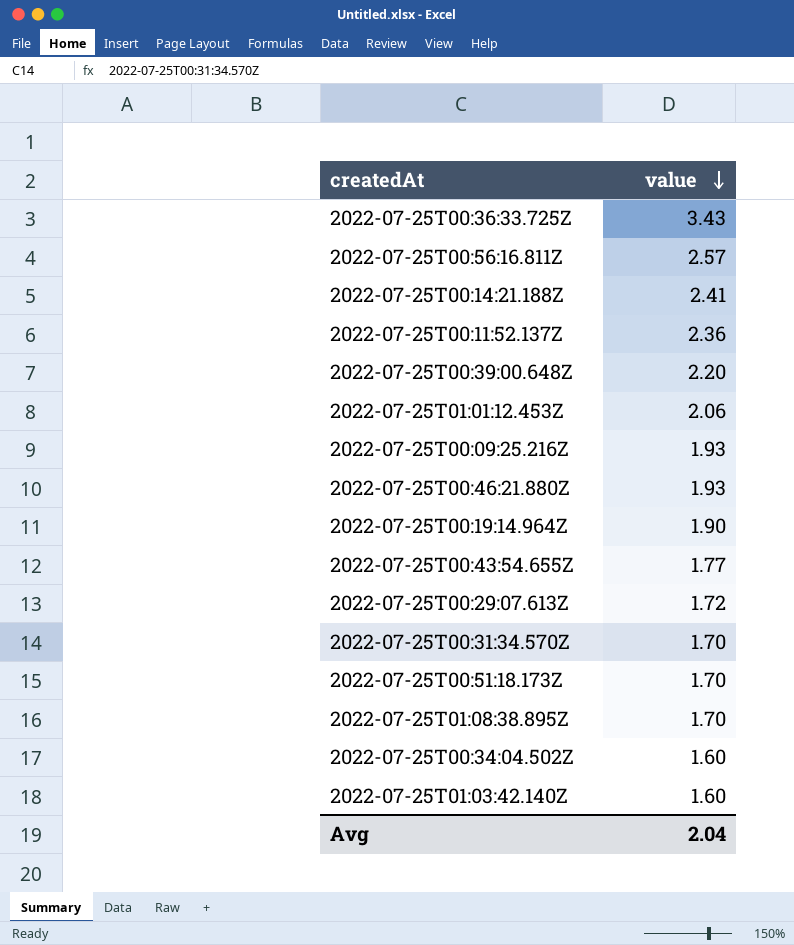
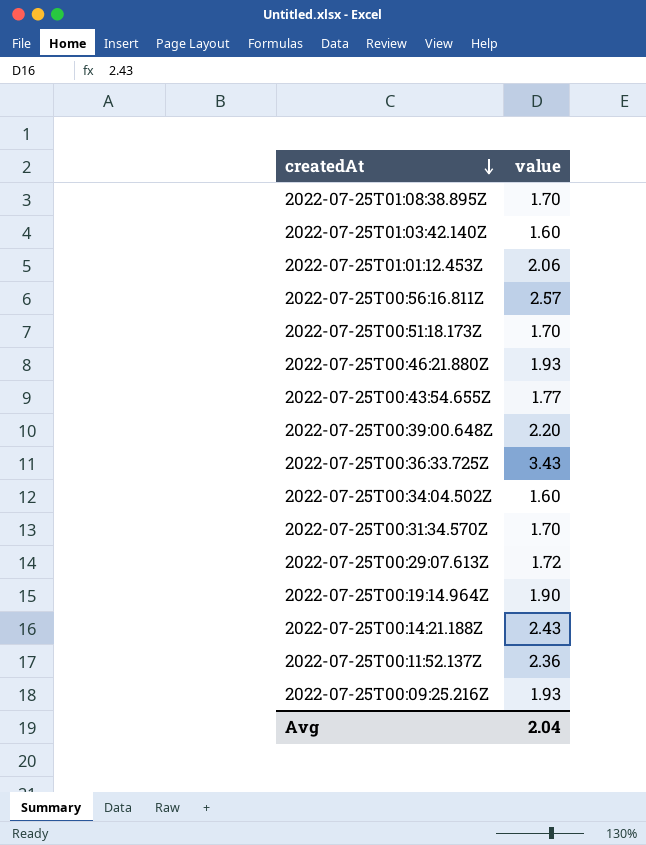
row order: value descending -> createdAt descending
2022-07-25T00:14:21.188Z | value: 2.41 -> 2.43

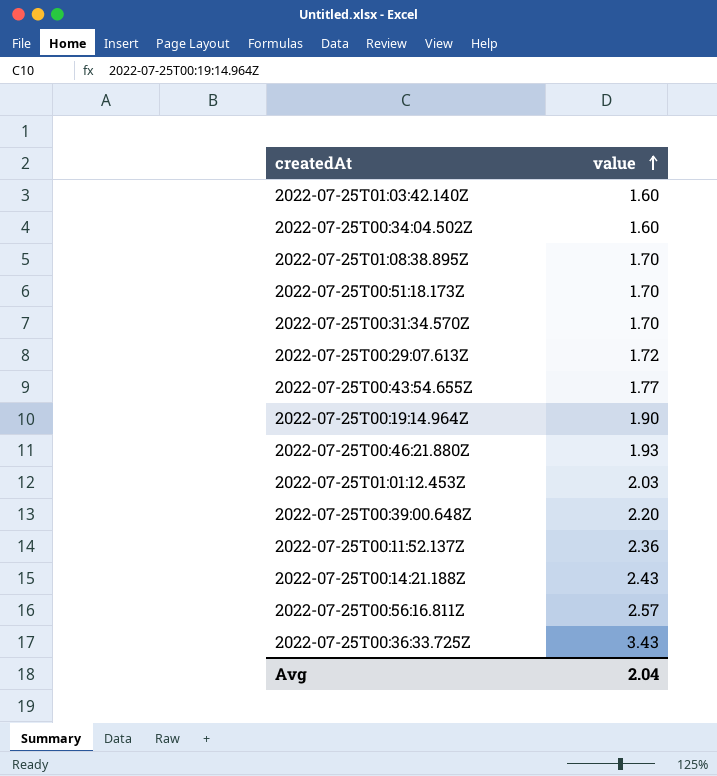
row order: createdAt descending -> value ascending
row 2022-07-25T00:09:25.216Z: 1.93 -> none
2022-07-25T01:01:12.453Z | value: 2.06 -> 2.03

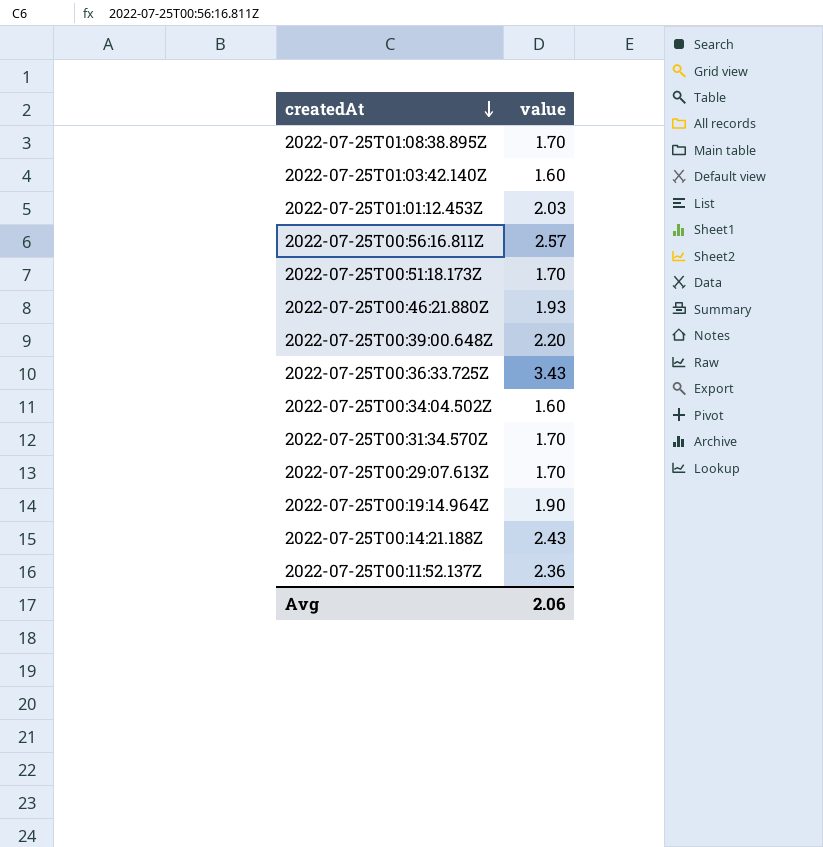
row order: value ascending -> createdAt descending
row 2022-07-25T00:43:54.655Z: 1.77 -> none
2022-07-25T00:29:07.613Z | value: 1.72 -> 1.70
Avg | value: 2.04 -> 2.06

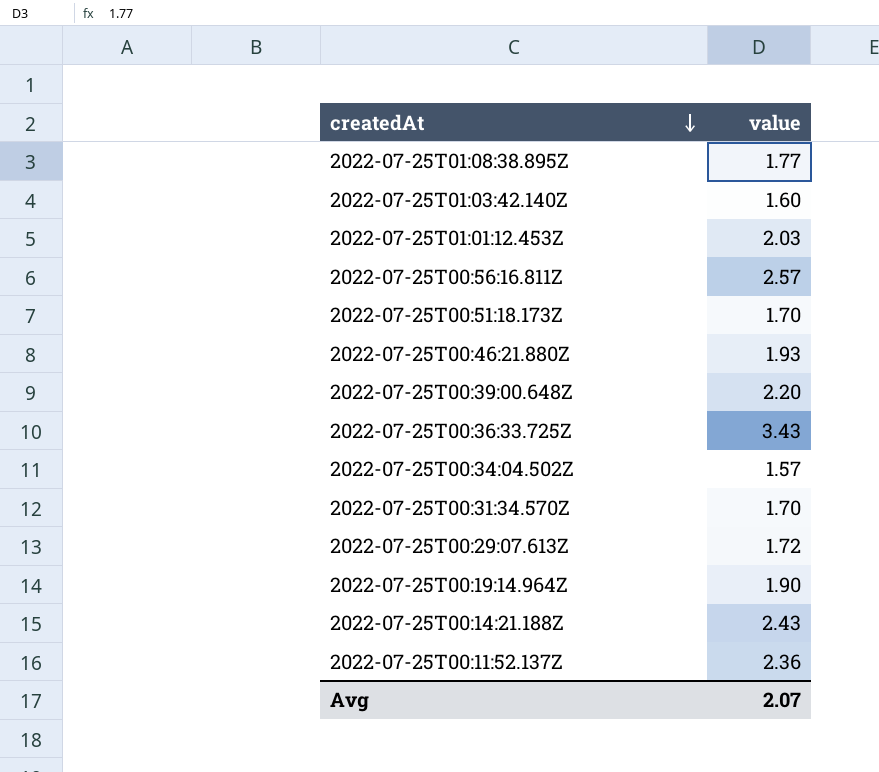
2022-07-25T01:08:38.895Z | value: 1.70 -> 1.77
2022-07-25T00:34:04.502Z | value: 1.60 -> 1.57
2022-07-25T00:29:07.613Z | value: 1.70 -> 1.72
Avg | value: 2.06 -> 2.07

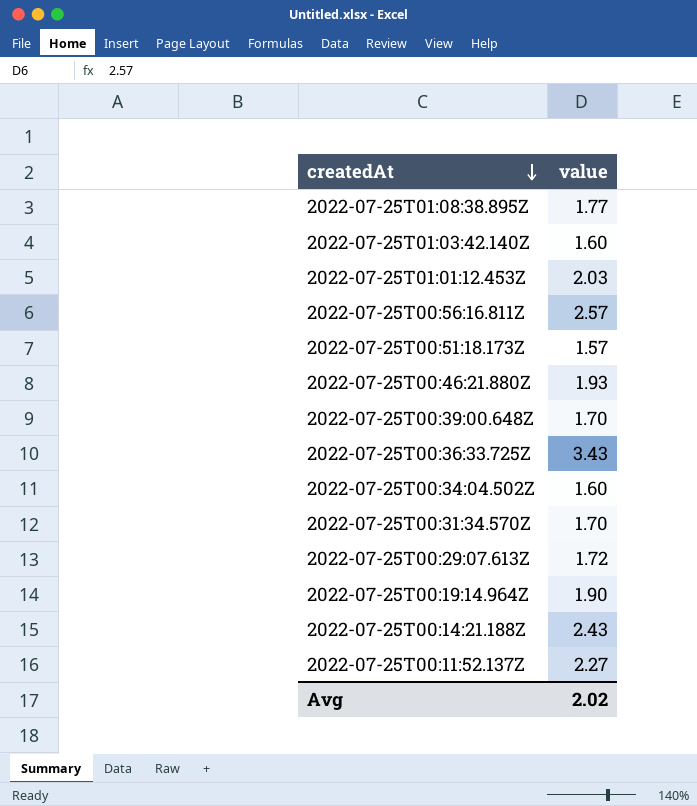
2022-07-25T00:51:18.173Z | value: 1.70 -> 1.57
2022-07-25T00:39:00.648Z | value: 2.20 -> 1.70
2022-07-25T00:34:04.502Z | value: 1.57 -> 1.60
2022-07-25T00:11:52.137Z | value: 2.36 -> 2.27
Avg | value: 2.07 -> 2.02

